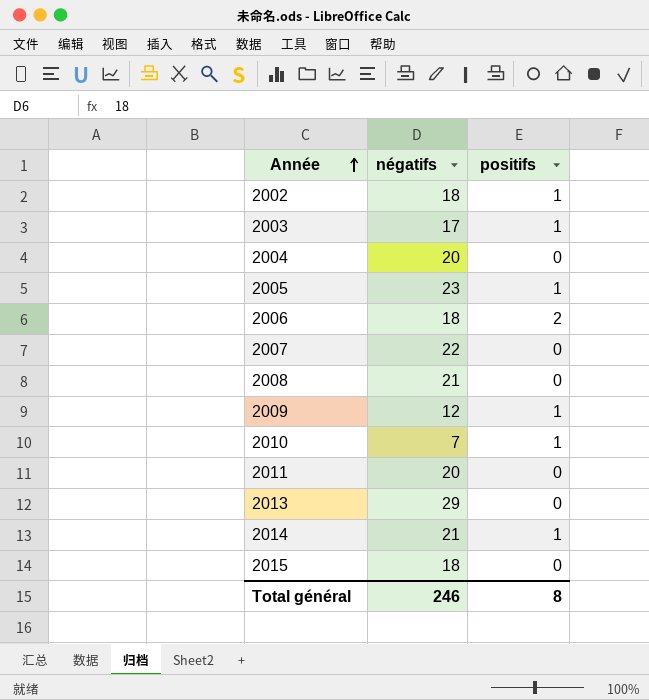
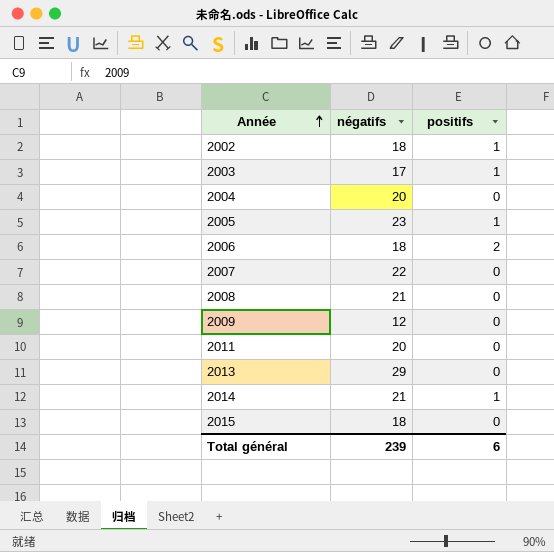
row 2010: 7 | 1 -> none
2009 | positifs: 1 -> 0
Total général | négatifs: 246 -> 239
Total général | positifs: 8 -> 6

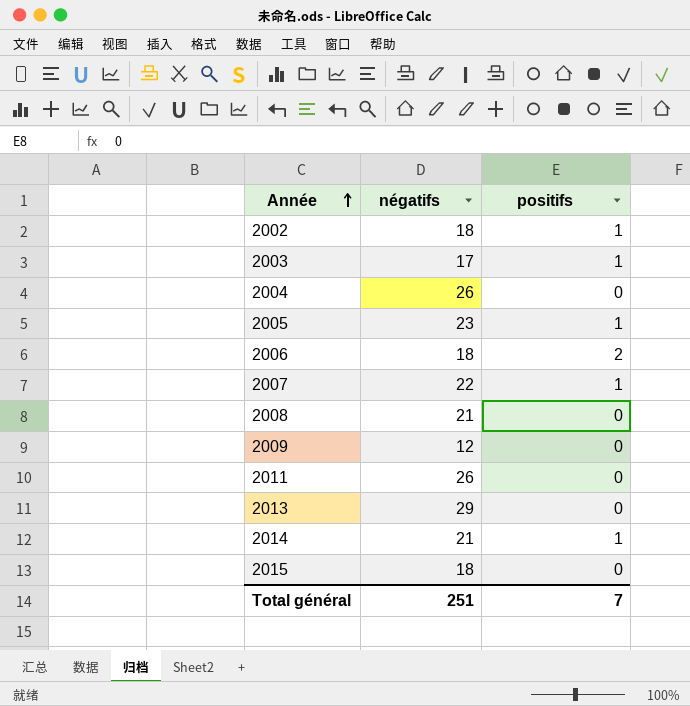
2004 | négatifs: 20 -> 26
2007 | positifs: 0 -> 1
2011 | négatifs: 20 -> 26
Total général | négatifs: 239 -> 251
Total général | positifs: 6 -> 7

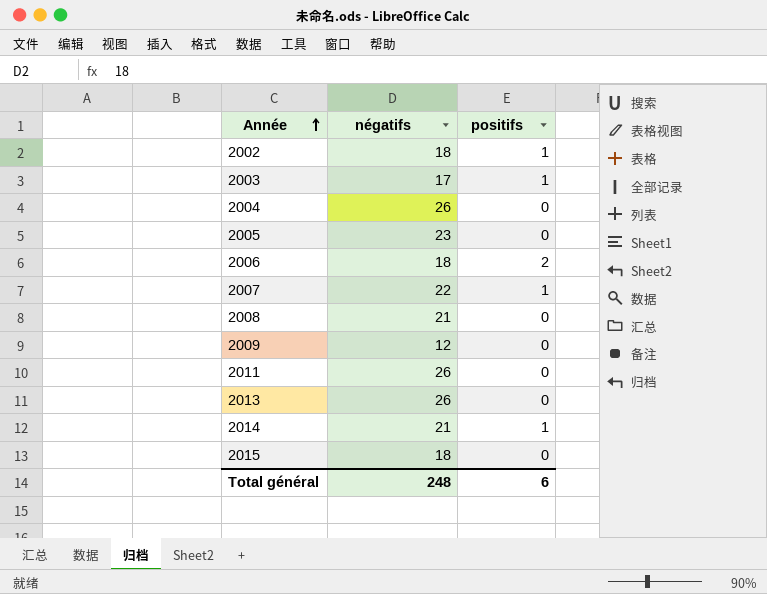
2005 | positifs: 1 -> 0
2013 | négatifs: 29 -> 26
Total général | négatifs: 251 -> 248
Total général | positifs: 7 -> 6

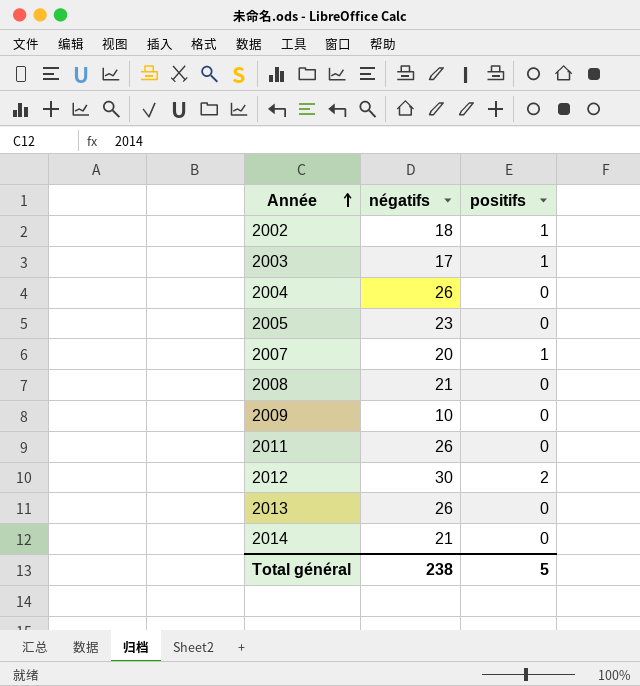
row 2006: 18 | 2 -> none
row 2015: 18 | 0 -> none
2007 | négatifs: 22 -> 20
2009 | négatifs: 12 -> 10
row 2012: none -> 30 | 2
2014 | positifs: 1 -> 0
Total général | négatifs: 248 -> 238
Total général | positifs: 6 -> 5

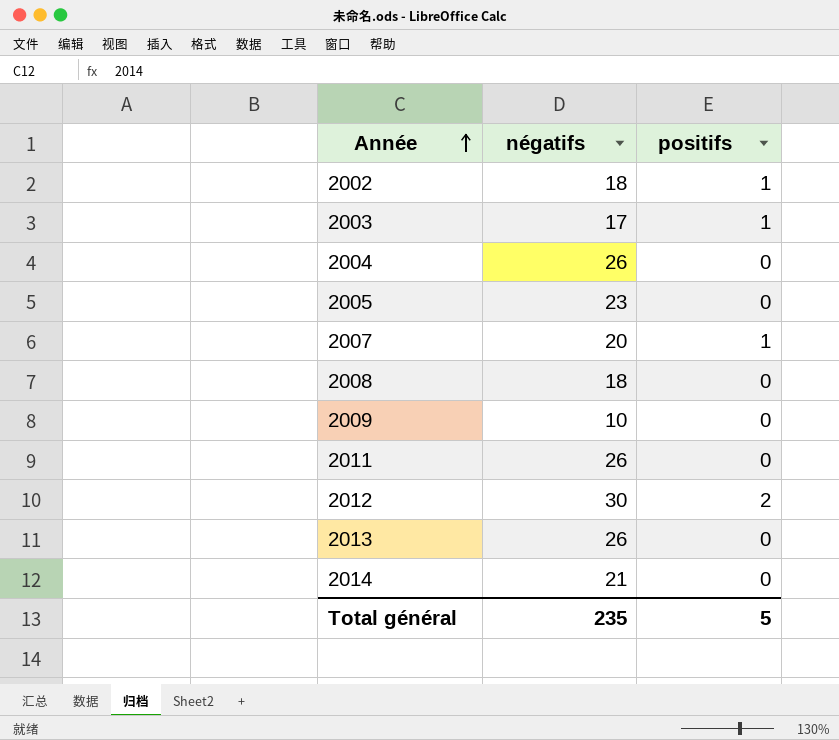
2008 | négatifs: 21 -> 18
Total général | négatifs: 238 -> 235

